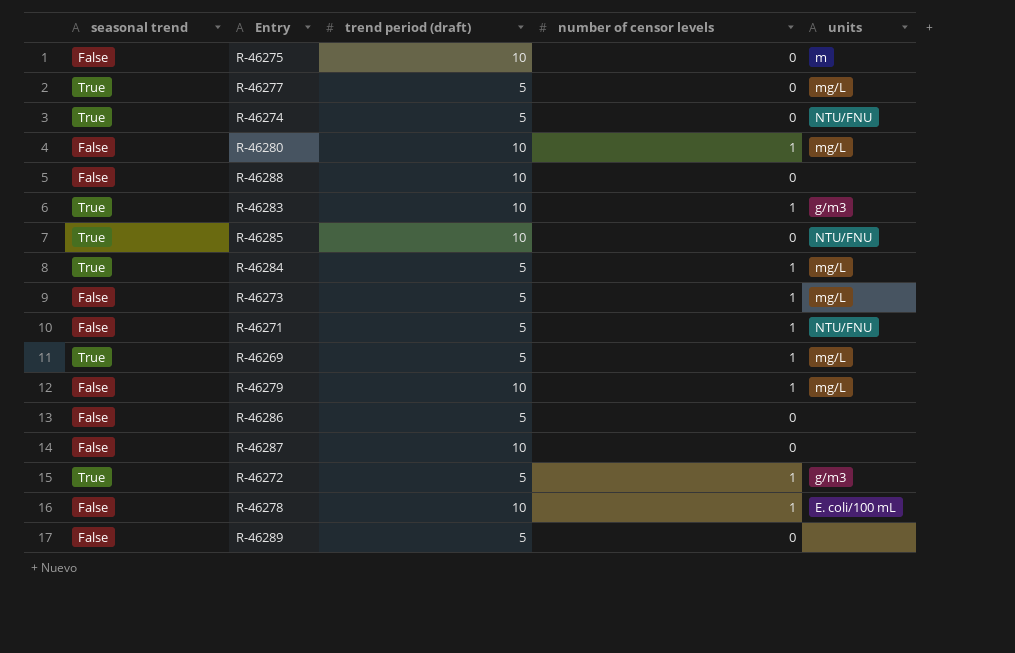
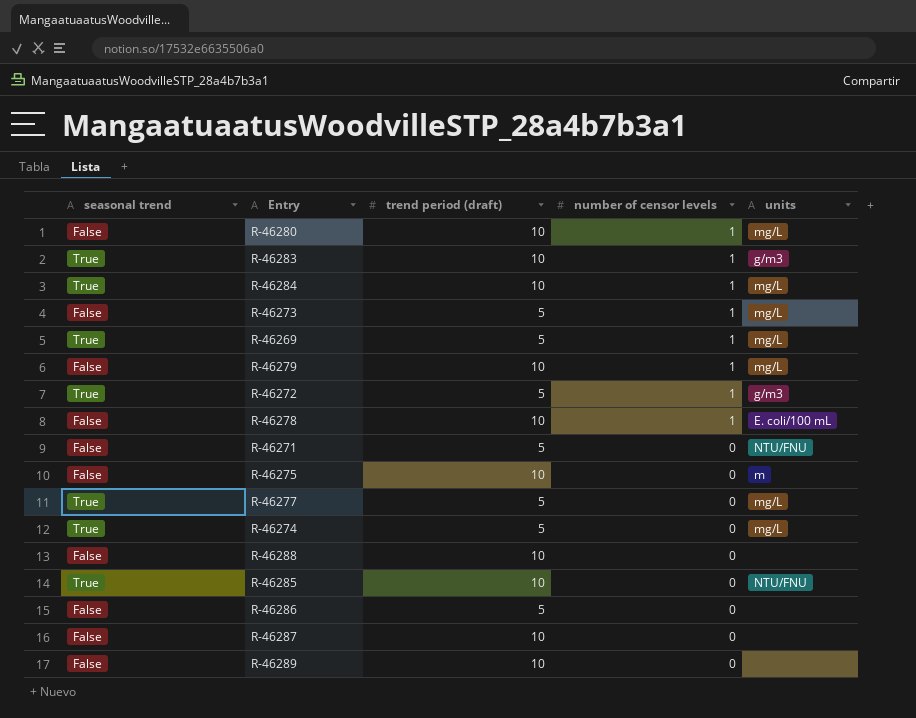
row order: none -> number of censor levels descending
R-46284 | trend period (draft): 5 -> 10
R-46271 | number of censor levels: 1 -> 0
R-46274 | units: NTU/FNU -> mg/L
R-46289 | trend period (draft): 5 -> 10

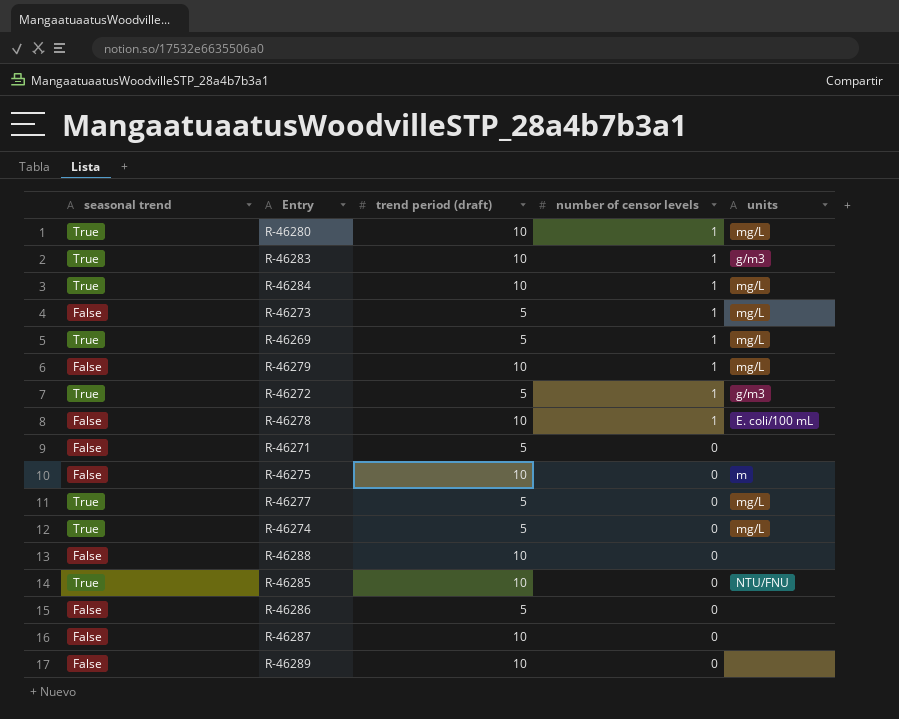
R-46280 | seasonal trend: False -> True
R-46271 | units: NTU/FNU -> none

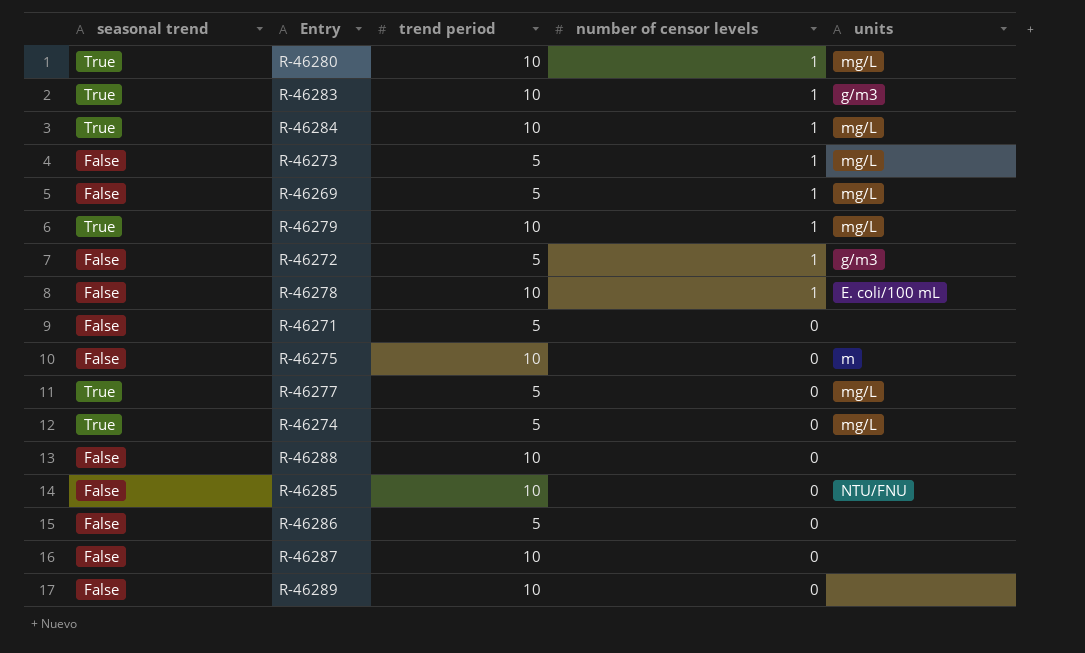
column name: trend period (draft) -> trend period
R-46269 | seasonal trend: True -> False
R-46279 | seasonal trend: False -> True
R-46272 | seasonal trend: True -> False
R-46285 | seasonal trend: True -> False

